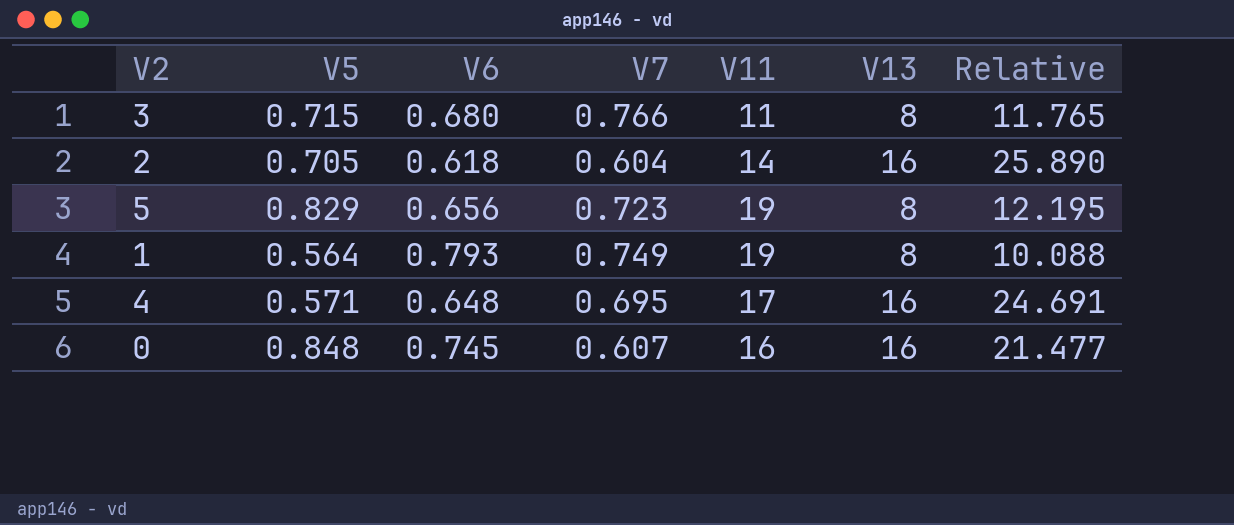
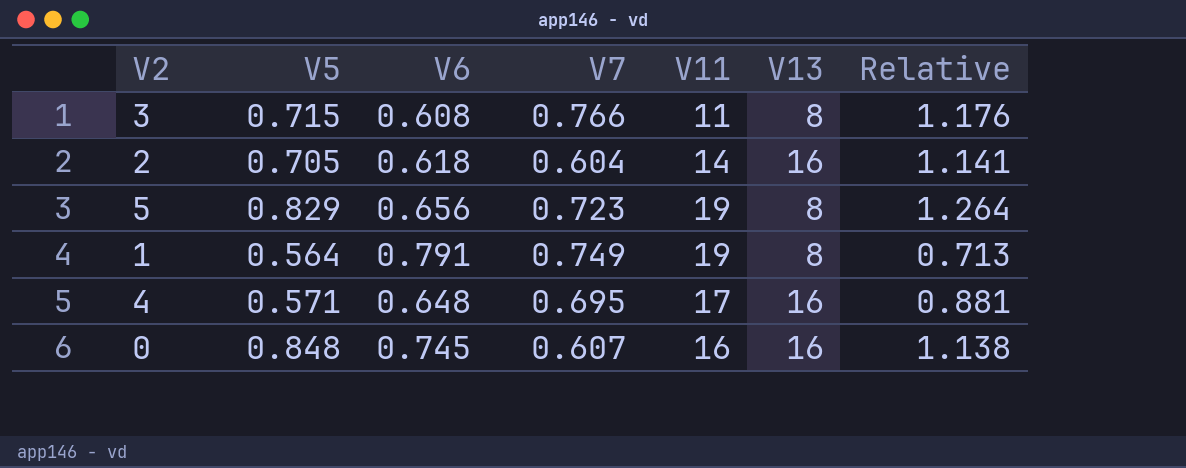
column Relative | formula: [V13] / [V6] -> [V5] / [V6]
3 | V6: 0.680 -> 0.608
1 | V6: 0.793 -> 0.791

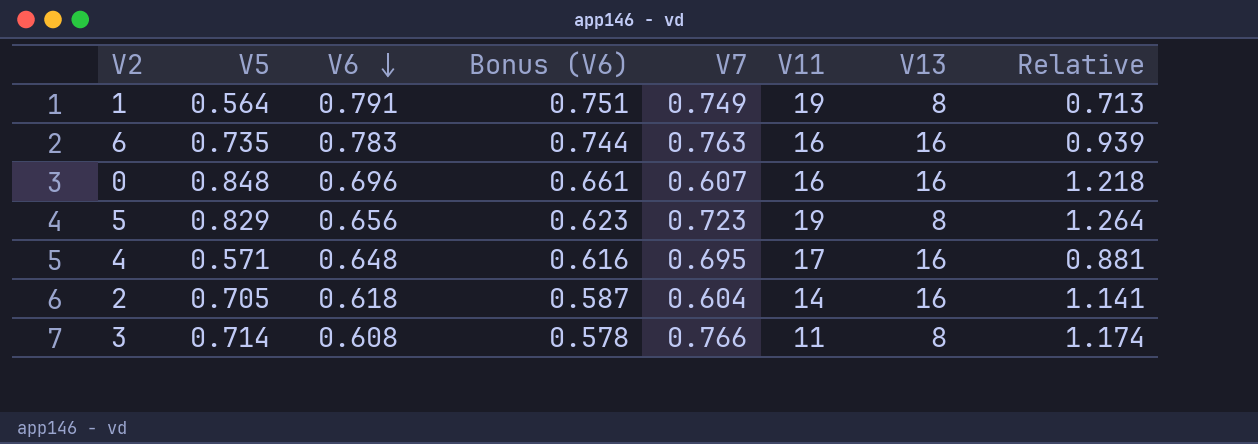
row order: none -> V6 descending
column Bonus (V6) | formula: none -> [V6] * 0.95
row 6: none -> 0.735 | 0.783 | 0.744 | 0.763 | 16 | 16 | 0.939
0 | V6: 0.745 -> 0.696
0 | Relative: 1.138 -> 1.218
3 | V5: 0.715 -> 0.714
3 | Relative: 1.176 -> 1.174

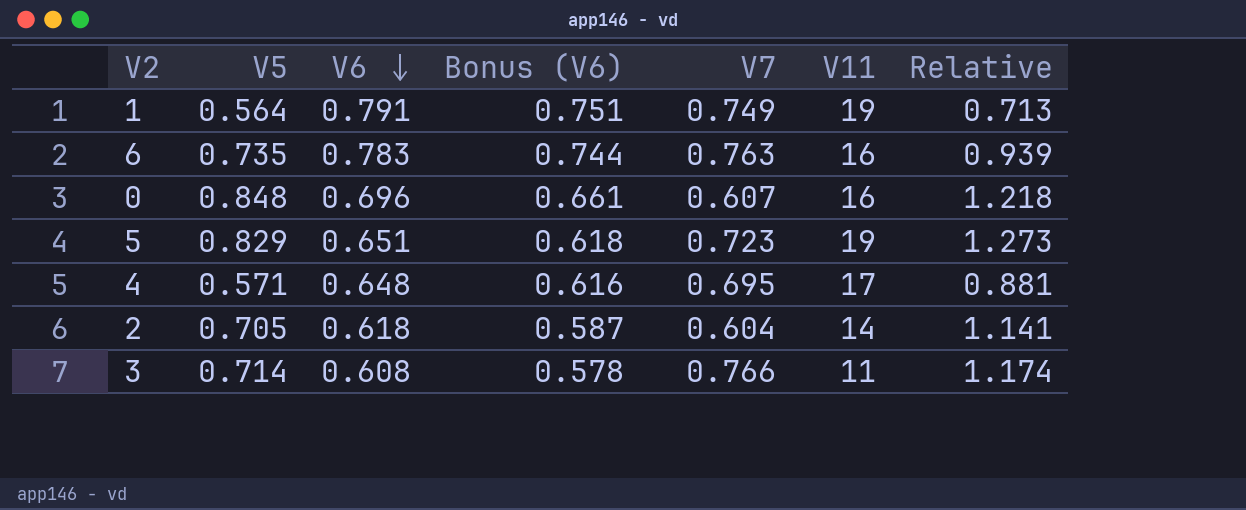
column V13 | position: 7 -> none
5 | V6: 0.656 -> 0.651
5 | Bonus (V6): 0.623 -> 0.618
5 | Relative: 1.264 -> 1.273

